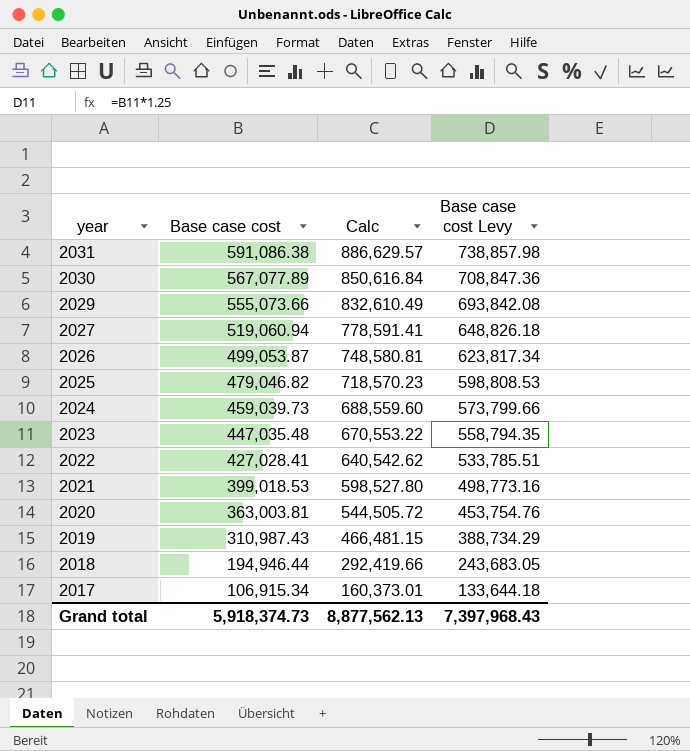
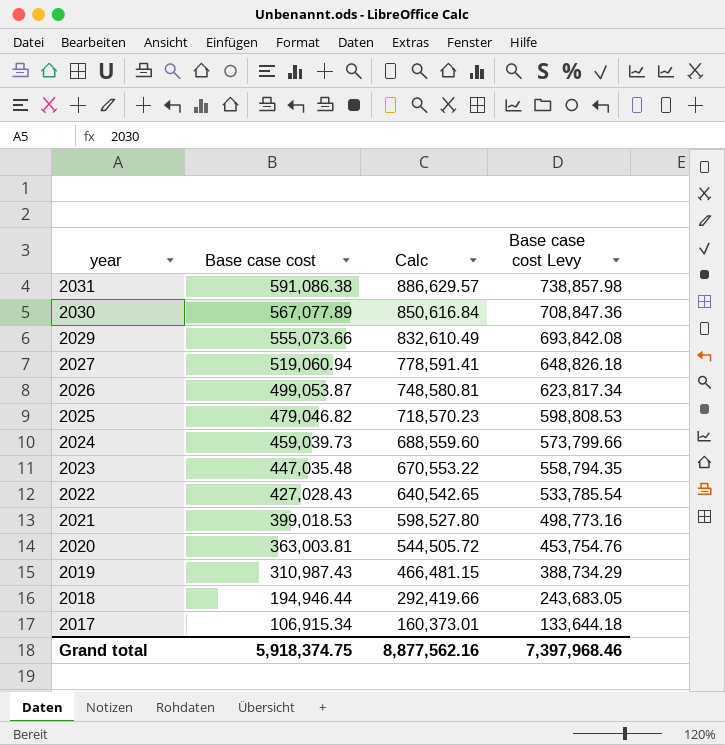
2022 | Base case cost: 427,028.41 -> 427,028.43
2022 | Calc: 640,542.62 -> 640,542.65
2022 | Base case cost Levy: 533,785.51 -> 533,785.54
Grand total | Base case cost: 5,918,374.73 -> 5,918,374.75
Grand total | Calc: 8,877,562.13 -> 8,877,562.16
Grand total | Base case cost Levy: 7,397,968.43 -> 7,397,968.46

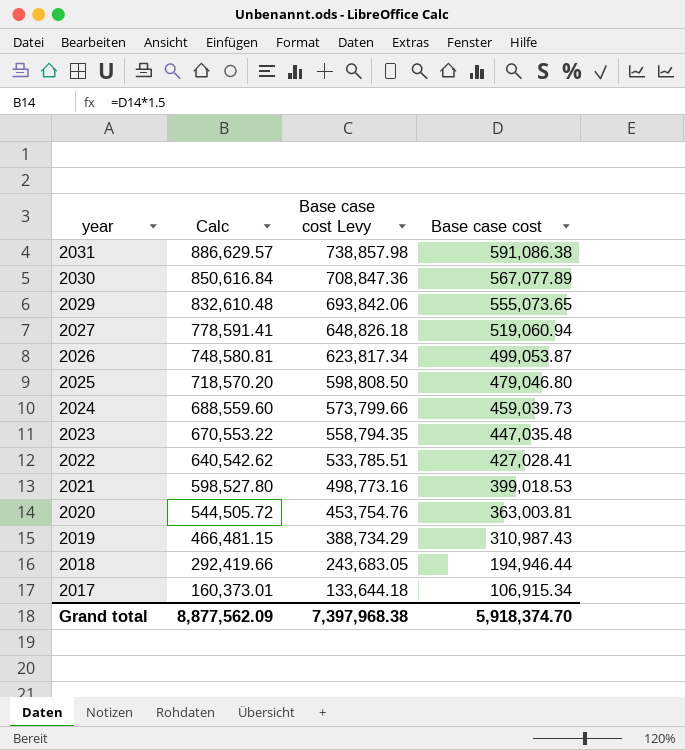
column Base case cost | position: 2 -> 4
2029 | Calc: 832,610.49 -> 832,610.48
2029 | Base case cost Levy: 693,842.08 -> 693,842.06
2029 | Base case cost: 555,073.66 -> 555,073.65
2025 | Calc: 718,570.23 -> 718,570.20
2025 | Base case cost Levy: 598,808.53 -> 598,808.50
2025 | Base case cost: 479,046.82 -> 479,046.80
2022 | Calc: 640,542.65 -> 640,542.62
2022 | Base case cost Levy: 533,785.54 -> 533,785.51
2022 | Base case cost: 427,028.43 -> 427,028.41
Grand total | Calc: 8,877,562.16 -> 8,877,562.09
Grand total | Base case cost Levy: 7,397,968.46 -> 7,397,968.38
Grand total | Base case cost: 5,918,374.75 -> 5,918,374.70

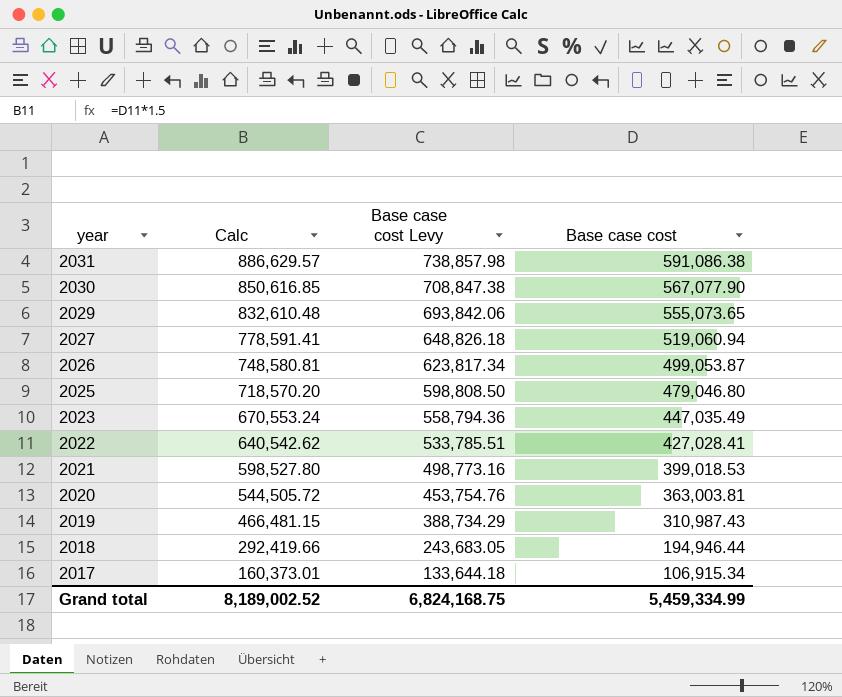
row 2024: 688,559.60 | 573,799.66 | 459,039.73 -> none
2030 | Calc: 850,616.84 -> 850,616.85
2030 | Base case cost Levy: 708,847.36 -> 708,847.38
2030 | Base case cost: 567,077.89 -> 567,077.90
2023 | Calc: 670,553.22 -> 670,553.24
2023 | Base case cost Levy: 558,794.35 -> 558,794.36
2023 | Base case cost: 447,035.48 -> 447,035.49
Grand total | Calc: 8,877,562.09 -> 8,189,002.52
Grand total | Base case cost Levy: 7,397,968.38 -> 6,824,168.75
Grand total | Base case cost: 5,918,374.70 -> 5,459,334.99

